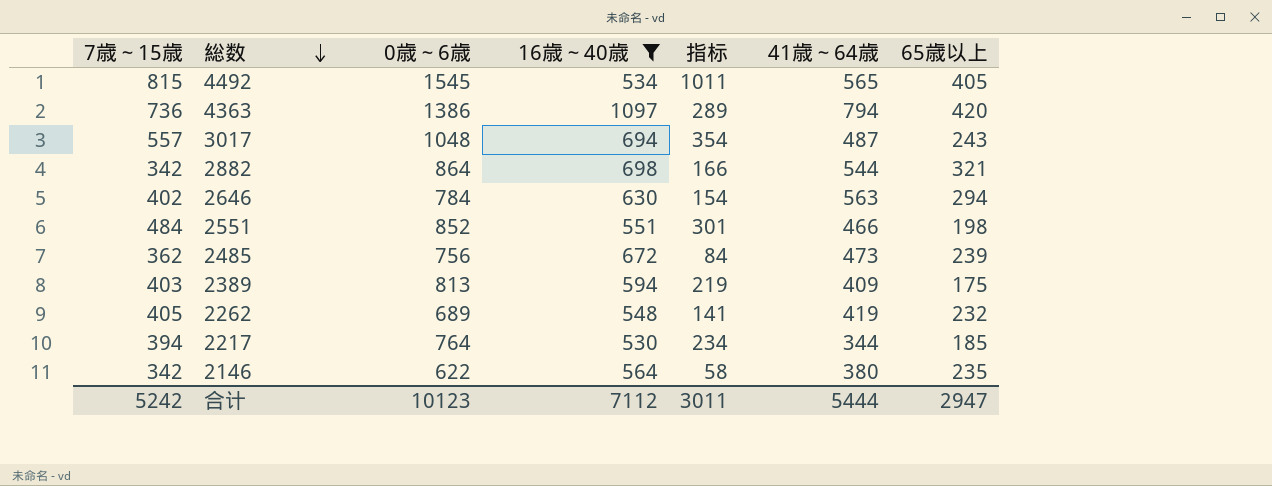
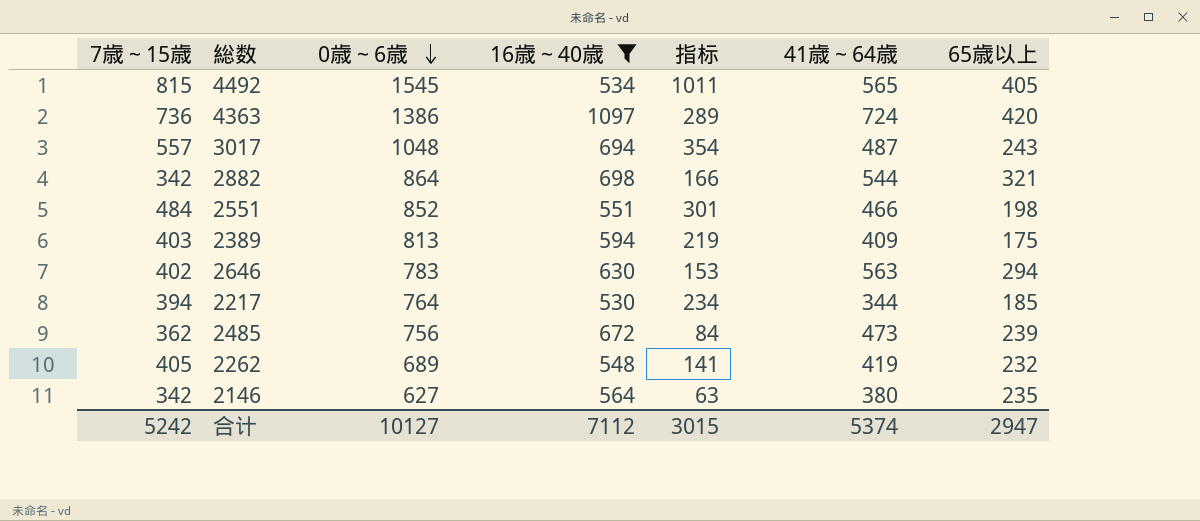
row order: 総数 descending -> 0歳～6歳 descending
4363 | 41歳～64歳: 794 -> 724
2646 | 0歳～6歳: 784 -> 783
2646 | 指标: 154 -> 153
2146 | 0歳～6歳: 622 -> 627
2146 | 指标: 58 -> 63
合计 | 0歳～6歳: 10123 -> 10127
合计 | 指标: 3011 -> 3015
合计 | 41歳～64歳: 5444 -> 5374

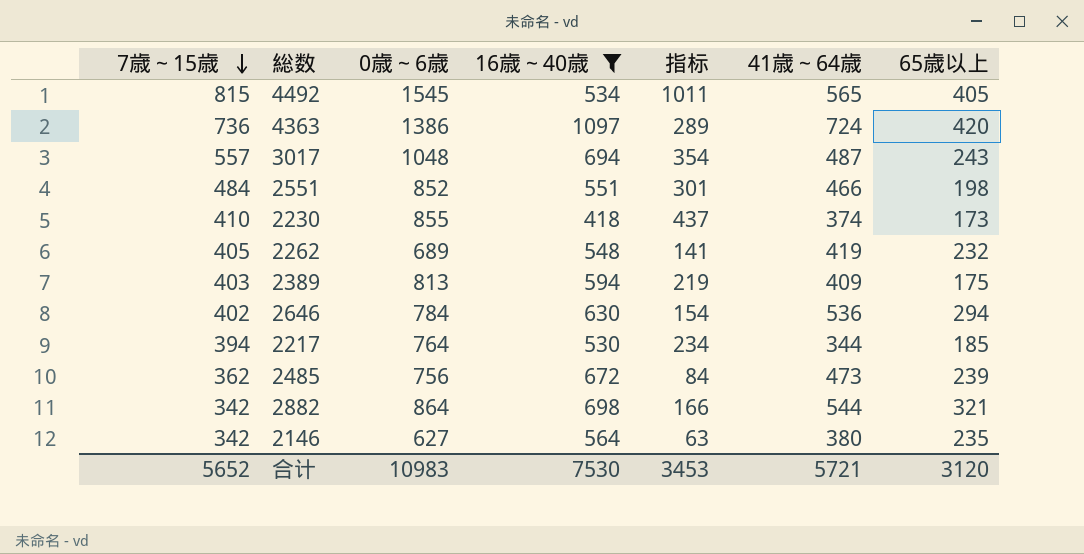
row order: 0歳～6歳 descending -> 7歳～15歳 descending
row 2230: none -> 410 | 855 | 418 | 437 | 374 | 173
2646 | 0歳～6歳: 783 -> 784
2646 | 指标: 153 -> 154
2646 | 41歳～64歳: 563 -> 536
合计 | 7歳～15歳: 5242 -> 5652
合计 | 0歳～6歳: 10127 -> 10983
合计 | 16歳～40歳: 7112 -> 7530
合计 | 指标: 3015 -> 3453
合计 | 41歳～64歳: 5374 -> 5721
合计 | 65歳以上: 2947 -> 3120

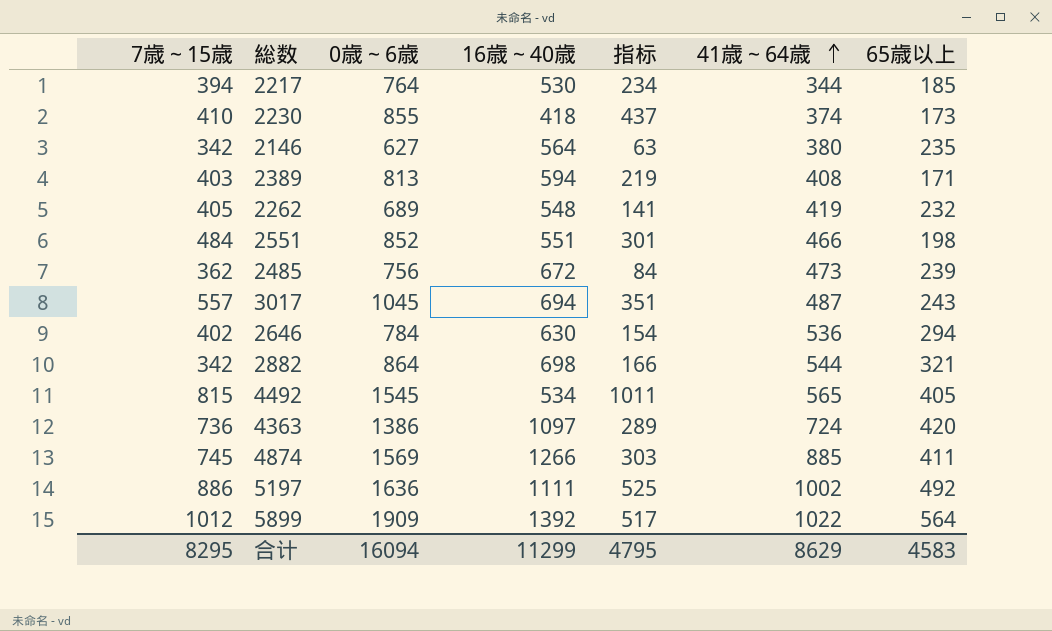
filter: 16歳～40歳 <= 1097 -> none
row order: 7歳～15歳 descending -> 41歳～64歳 ascending
2389 | 41歳～64歳: 409 -> 408
2389 | 65歳以上: 175 -> 171
3017 | 0歳～6歳: 1048 -> 1045
3017 | 指标: 354 -> 351
合计 | 7歳～15歳: 5652 -> 8295
合计 | 0歳～6歳: 10983 -> 16094
合计 | 16歳～40歳: 7530 -> 11299
合计 | 指标: 3453 -> 4795
合计 | 41歳～64歳: 5721 -> 8629
合计 | 65歳以上: 3120 -> 4583

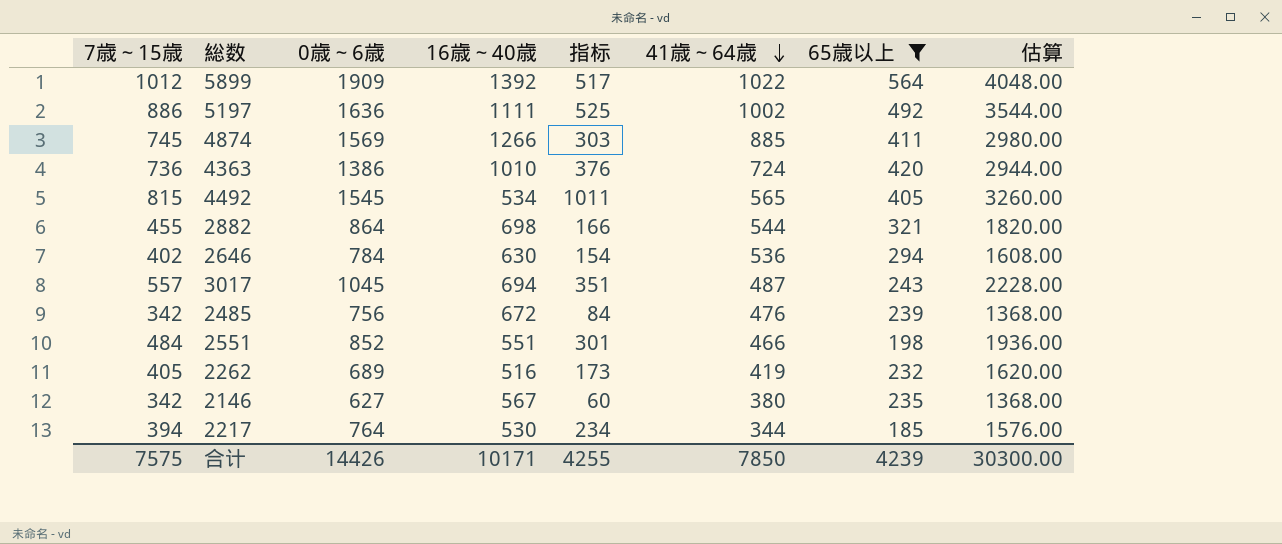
filter: none -> 65歳以上 >= 185
row order: 41歳～64歳 ascending -> 41歳～64歳 descending
column 估算 | formula: none -> [7歳～15歳] * 4
4363 | 16歳～40歳: 1097 -> 1010
4363 | 指标: 289 -> 376
2882 | 7歳～15歳: 342 -> 455
2485 | 7歳～15歳: 362 -> 342
2485 | 41歳～64歳: 473 -> 476
2262 | 16歳～40歳: 548 -> 516
2262 | 指标: 141 -> 173
2146 | 16歳～40歳: 564 -> 567
2146 | 指标: 63 -> 60
合计 | 7歳～15歳: 8295 -> 7575
合计 | 0歳～6歳: 16094 -> 14426
合计 | 16歳～40歳: 11299 -> 10171
合计 | 指标: 4795 -> 4255
合计 | 41歳～64歳: 8629 -> 7850
合计 | 65歳以上: 4583 -> 4239

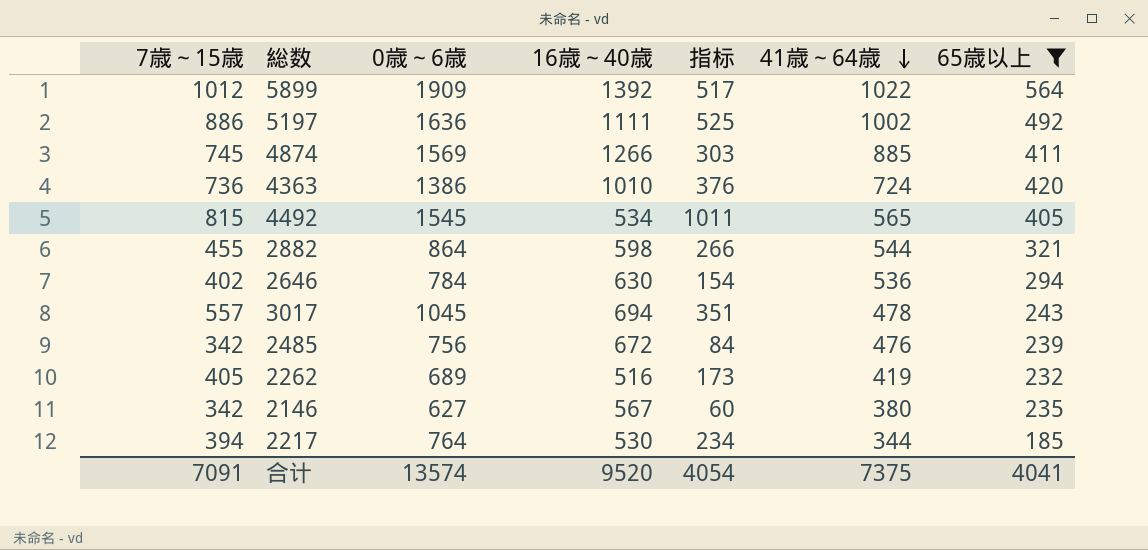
column 估算 | formula: [7歳～15歳] * 4 -> none
row 2551: 484 | 852 | 551 | 301 | 466 | 198 | 1936.00 -> none
2882 | 16歳～40歳: 698 -> 598
2882 | 指标: 166 -> 266
3017 | 41歳～64歳: 487 -> 478
合计 | 7歳～15歳: 7575 -> 7091
合计 | 0歳～6歳: 14426 -> 13574
合计 | 16歳～40歳: 10171 -> 9520
合计 | 指标: 4255 -> 4054
合计 | 41歳～64歳: 7850 -> 7375
合计 | 65歳以上: 4239 -> 4041

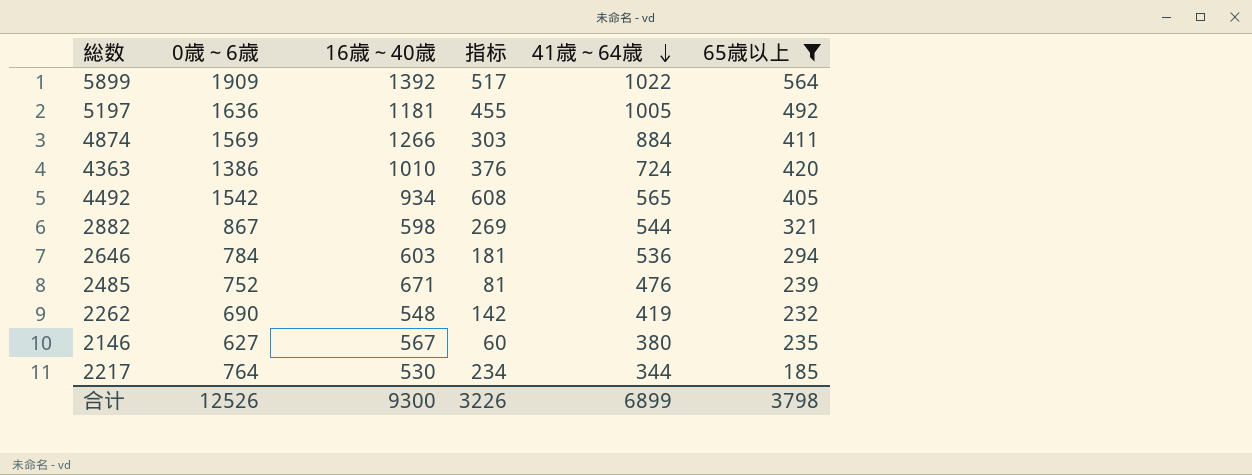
column 7歳～15歳 | position: 1 -> none
row 3017: 557 | 1045 | 694 | 351 | 478 | 243 -> none
5197 | 16歳～40歳: 1111 -> 1181
5197 | 指标: 525 -> 455
5197 | 41歳～64歳: 1002 -> 1005
4874 | 41歳～64歳: 885 -> 884
4492 | 0歳～6歳: 1545 -> 1542
4492 | 16歳～40歳: 534 -> 934
4492 | 指标: 1011 -> 608
2882 | 0歳～6歳: 864 -> 867
2882 | 指标: 266 -> 269
2646 | 16歳～40歳: 630 -> 603
2646 | 指标: 154 -> 181
2485 | 0歳～6歳: 756 -> 752
2485 | 16歳～40歳: 672 -> 671
2485 | 指标: 84 -> 81
2262 | 0歳～6歳: 689 -> 690
2262 | 16歳～40歳: 516 -> 548
2262 | 指标: 173 -> 142
合计 | 0歳～6歳: 13574 -> 12526
合计 | 16歳～40歳: 9520 -> 9300
合计 | 指标: 4054 -> 3226
合计 | 41歳～64歳: 7375 -> 6899
合计 | 65歳以上: 4041 -> 3798

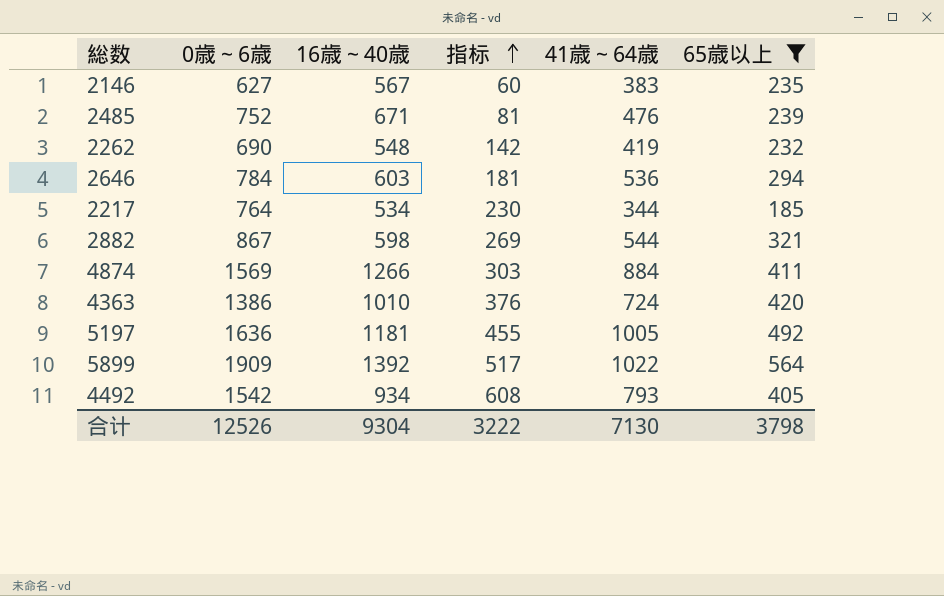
row order: 41歳～64歳 descending -> 指标 ascending
2146 | 41歳～64歳: 380 -> 383
2217 | 16歳～40歳: 530 -> 534
2217 | 指标: 234 -> 230
4492 | 41歳～64歳: 565 -> 793
合计 | 16歳～40歳: 9300 -> 9304
合计 | 指标: 3226 -> 3222
合计 | 41歳～64歳: 6899 -> 7130

